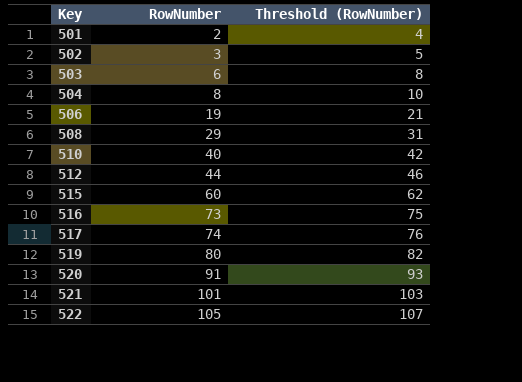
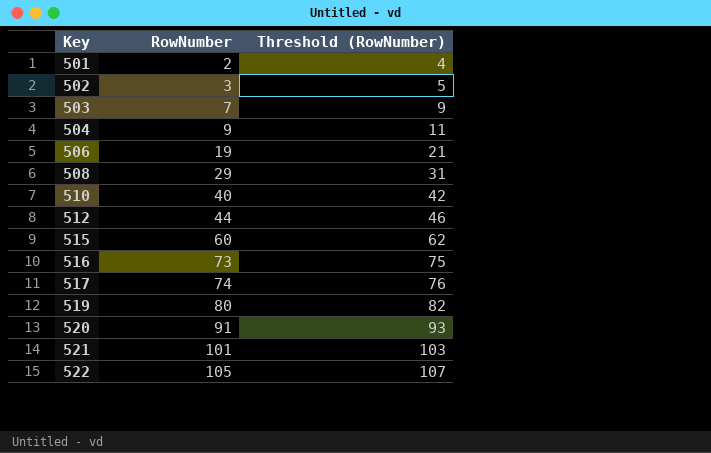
503 | RowNumber: 6 -> 7
503 | Threshold (RowNumber): 8 -> 9
504 | RowNumber: 8 -> 9
504 | Threshold (RowNumber): 10 -> 11

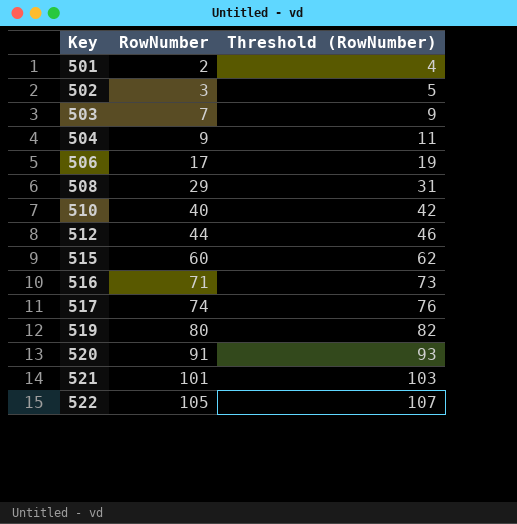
506 | RowNumber: 19 -> 17
506 | Threshold (RowNumber): 21 -> 19
516 | RowNumber: 73 -> 71
516 | Threshold (RowNumber): 75 -> 73

